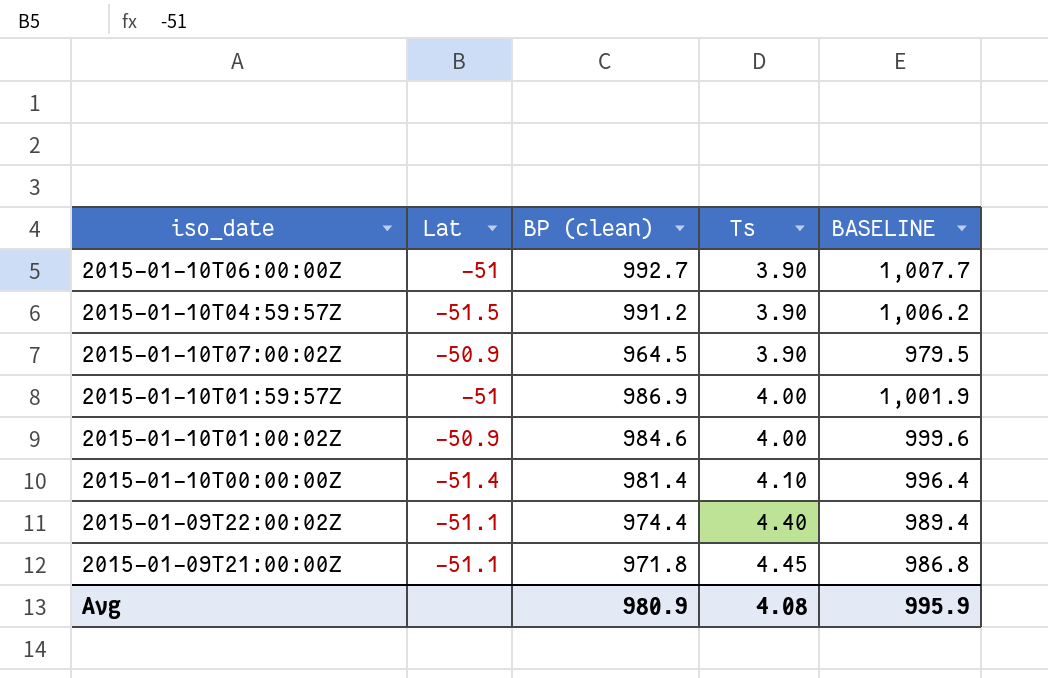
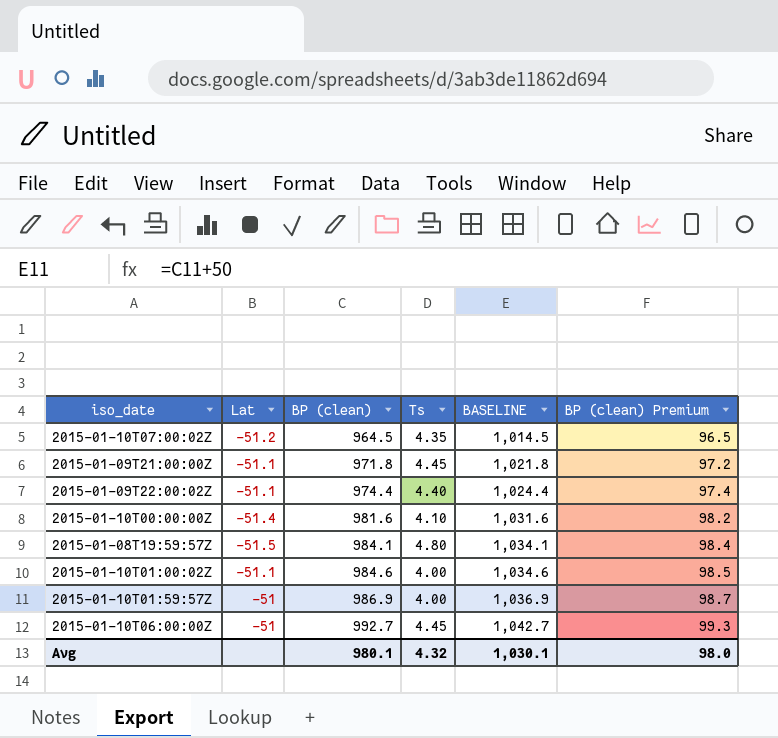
row order: Ts ascending -> BP (clean) ascending
column BASELINE | formula: [BP (clean)] + 15 -> [BP (clean)] + 50
column BP (clean) Premium | formula: none -> [BP (clean)] * 0.1
row 2015-01-10T04:59:57Z: -51.5 | 991.2 | 3.90 | 1,006.2 -> none
2015-01-10T07:00:02Z | Lat: -50.9 -> -51.2
2015-01-10T07:00:02Z | Ts: 3.90 -> 4.35
2015-01-10T00:00:00Z | BP (clean): 981.4 -> 981.6
row 2015-01-08T19:59:57Z: none -> -51.5 | 984.1 | 4.80 | 1,034.1 | 98.4
2015-01-10T01:00:02Z | Lat: -50.9 -> -51.1
2015-01-10T06:00:00Z | Ts: 3.90 -> 4.45
Avg | BP (clean): 980.9 -> 980.1
Avg | Ts: 4.08 -> 4.32
Avg | BASELINE: 995.9 -> 1,030.1

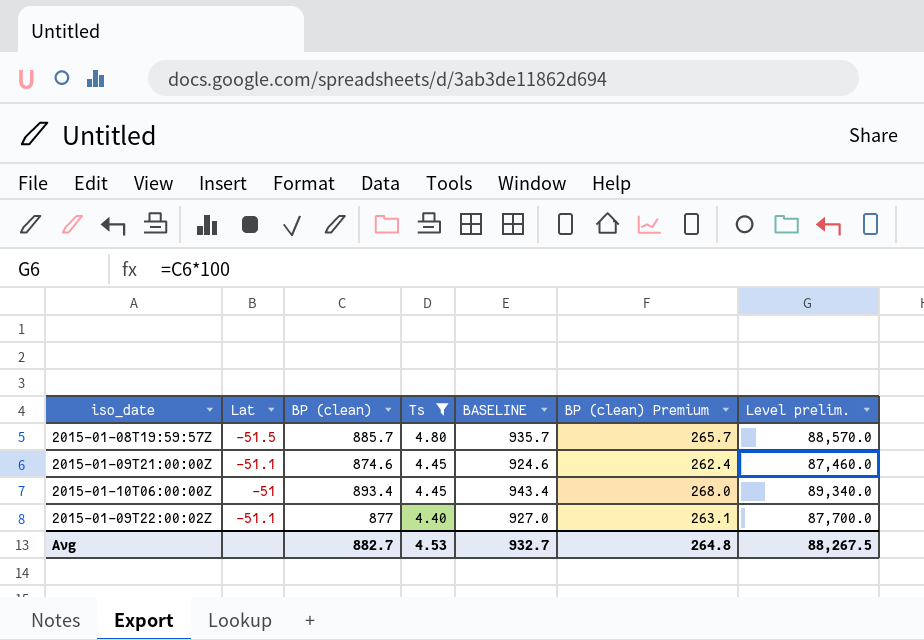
filter: none -> Ts >= 4.40
row order: BP (clean) ascending -> Ts descending
column BP (clean) Premium | formula: [BP (clean)] * 0.1 -> [BP (clean)] * 0.3
column Level prelim. | formula: none -> [BP (clean)] * 100
2015-01-08T19:59:57Z | BP (clean): 984.1 -> 885.7
2015-01-08T19:59:57Z | BASELINE: 1,034.1 -> 935.7
2015-01-09T21:00:00Z | BP (clean): 971.8 -> 874.6
2015-01-09T21:00:00Z | BASELINE: 1,021.8 -> 924.6
2015-01-10T06:00:00Z | BP (clean): 992.7 -> 893.4
2015-01-10T06:00:00Z | BASELINE: 1,042.7 -> 943.4
2015-01-09T22:00:02Z | BP (clean): 974.4 -> 877
2015-01-09T22:00:02Z | BASELINE: 1,024.4 -> 927.0
Avg | BP (clean): 980.1 -> 882.7
Avg | Ts: 4.32 -> 4.53
Avg | BASELINE: 1,030.1 -> 932.7
Avg | BP (clean) Premium: 98.0 -> 264.8

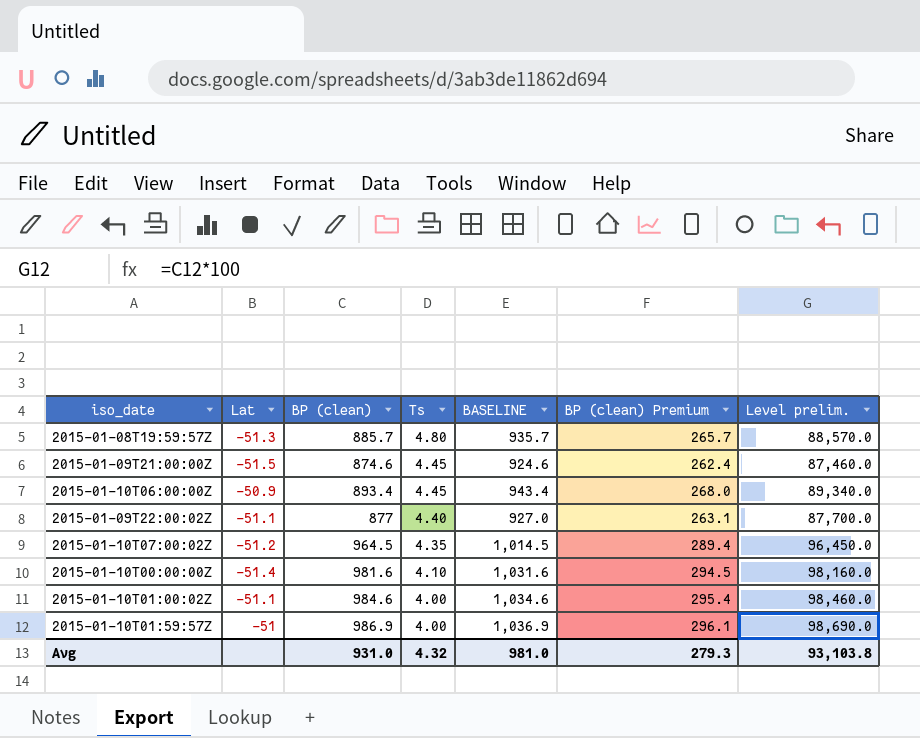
filter: Ts >= 4.40 -> none
2015-01-08T19:59:57Z | Lat: -51.5 -> -51.3
2015-01-09T21:00:00Z | Lat: -51.1 -> -51.5
2015-01-10T06:00:00Z | Lat: -51 -> -50.9
Avg | BP (clean): 882.7 -> 931.0
Avg | Ts: 4.53 -> 4.32
Avg | BASELINE: 932.7 -> 981.0
Avg | BP (clean) Premium: 264.8 -> 279.3
Avg | Level prelim.: 88,267.5 -> 93,103.8

